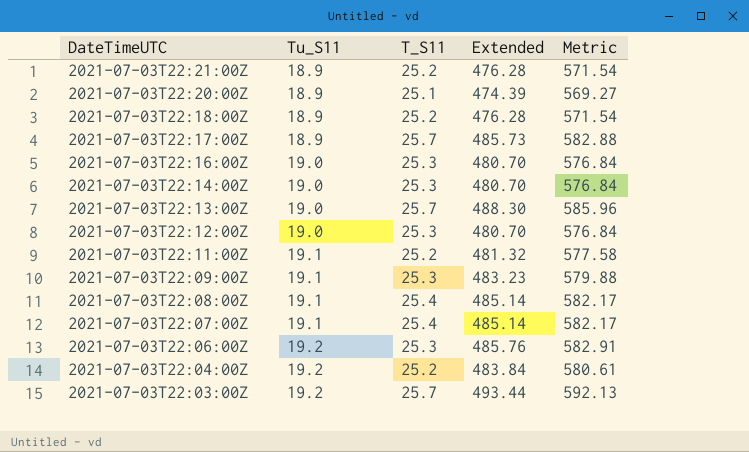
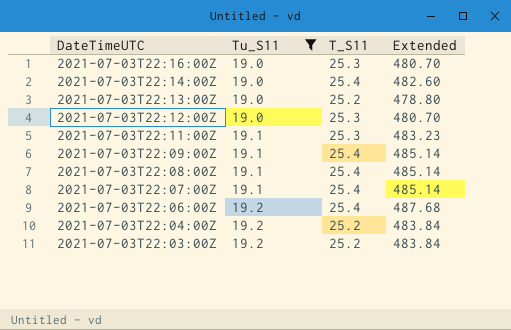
filter: none -> Tu_S11 != 18.9
column Metric | formula: [Extended] * 1.2 -> none
2021-07-03T22:14:00Z | T_S11: 25.3 -> 25.4
2021-07-03T22:14:00Z | Extended: 480.70 -> 482.60
2021-07-03T22:13:00Z | T_S11: 25.7 -> 25.2
2021-07-03T22:13:00Z | Extended: 488.30 -> 478.80
2021-07-03T22:11:00Z | T_S11: 25.2 -> 25.3
2021-07-03T22:11:00Z | Extended: 481.32 -> 483.23
2021-07-03T22:09:00Z | T_S11: 25.3 -> 25.4
2021-07-03T22:09:00Z | Extended: 483.23 -> 485.14
2021-07-03T22:06:00Z | T_S11: 25.3 -> 25.4
2021-07-03T22:06:00Z | Extended: 485.76 -> 487.68
2021-07-03T22:03:00Z | T_S11: 25.7 -> 25.2
2021-07-03T22:03:00Z | Extended: 493.44 -> 483.84

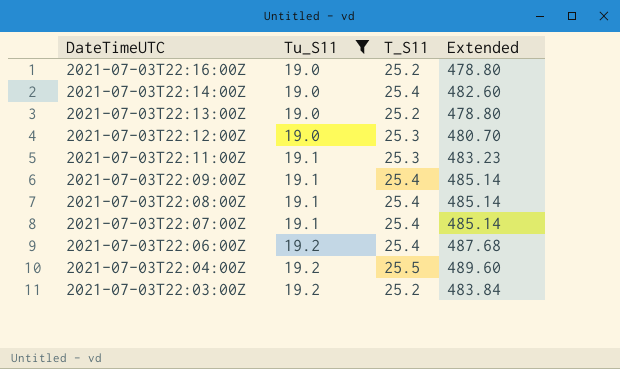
2021-07-03T22:16:00Z | T_S11: 25.3 -> 25.2
2021-07-03T22:16:00Z | Extended: 480.70 -> 478.80
2021-07-03T22:04:00Z | T_S11: 25.2 -> 25.5
2021-07-03T22:04:00Z | Extended: 483.84 -> 489.60

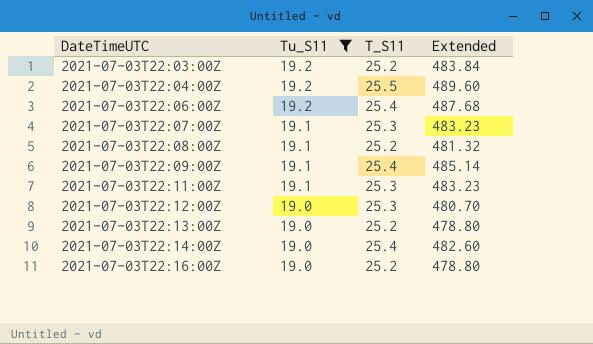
row order: DateTimeUTC descending -> DateTimeUTC ascending
2021-07-03T22:07:00Z | T_S11: 25.4 -> 25.3
2021-07-03T22:07:00Z | Extended: 485.14 -> 483.23
2021-07-03T22:08:00Z | T_S11: 25.4 -> 25.2
2021-07-03T22:08:00Z | Extended: 485.14 -> 481.32

